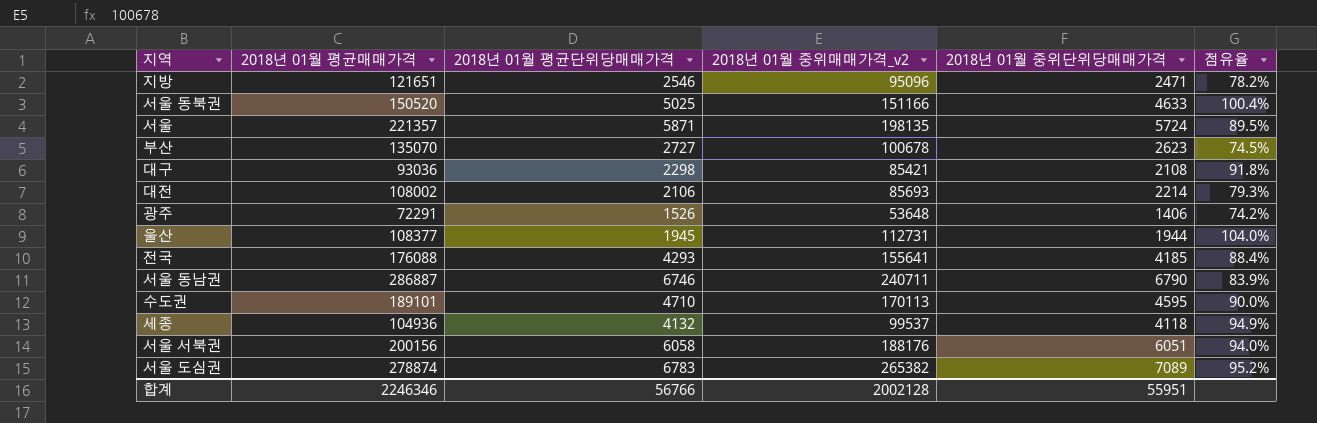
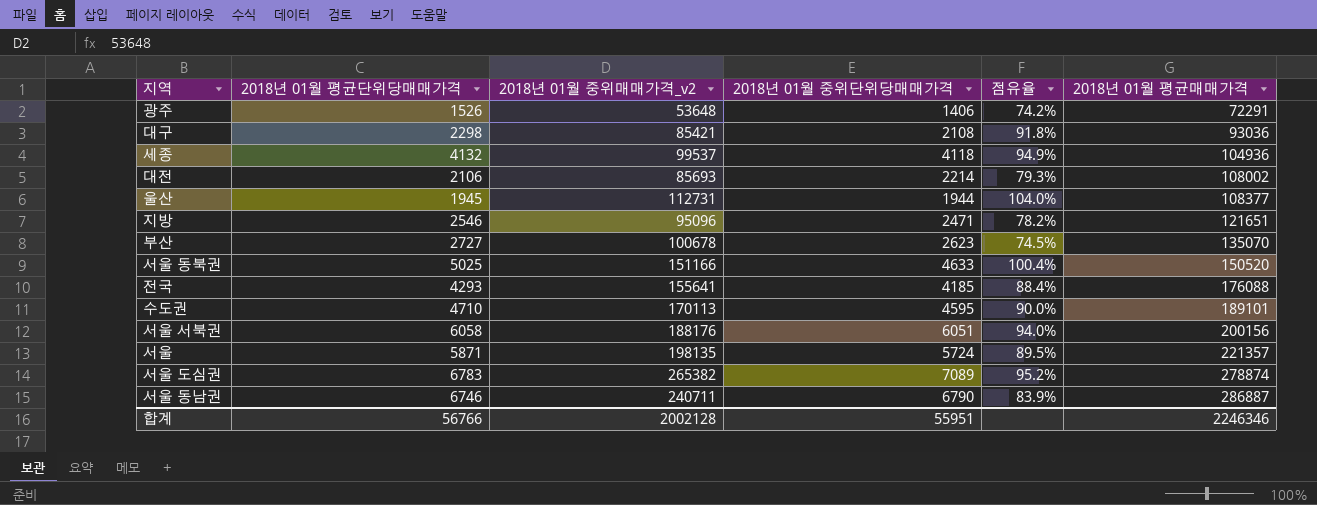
row order: none -> 2018년 01월 평균매매가격 ascending
column 2018년 01월 평균매매가격 | position: 2 -> 6

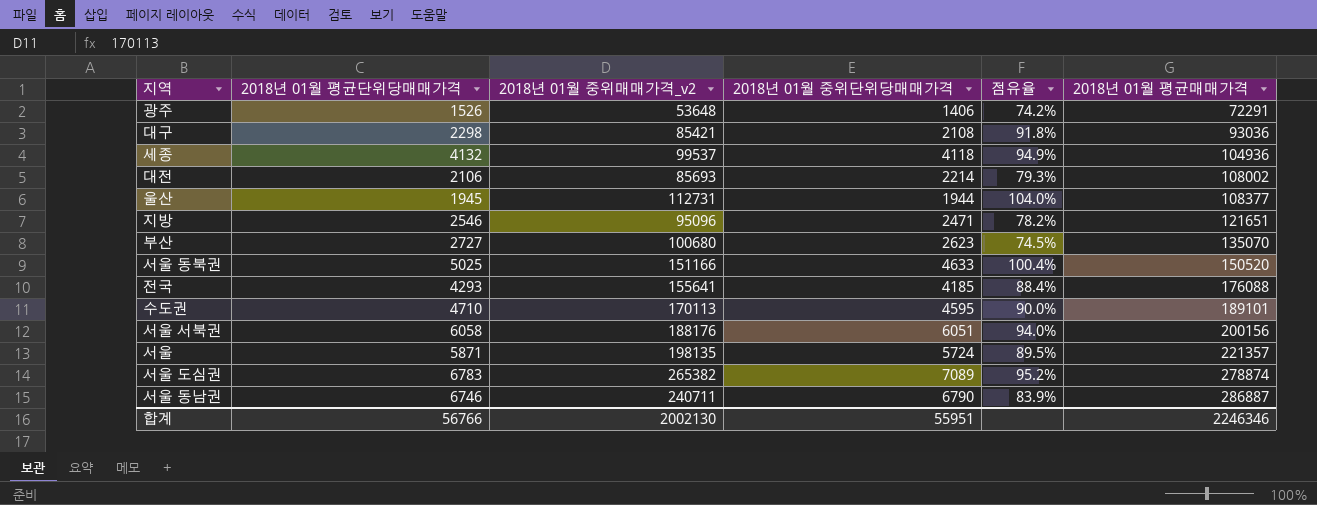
부산 | 2018년 01월 중위매매가격_v2: 100678 -> 100680
합계 | 2018년 01월 중위매매가격_v2: 2002128 -> 2002130

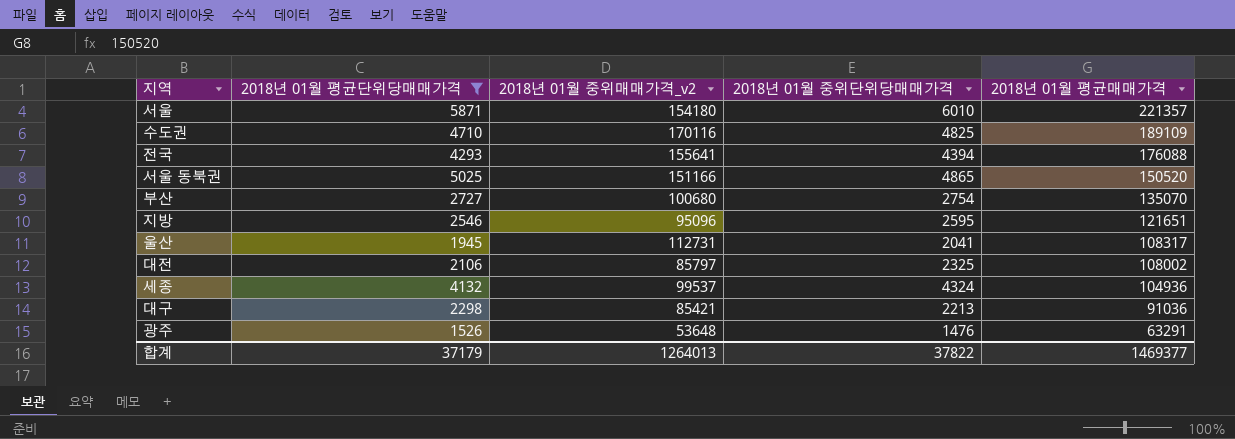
filter: none -> 2018년 01월 평균단위당매매가격 <= 5871
row order: 2018년 01월 평균매매가격 ascending -> 2018년 01월 평균매매가격 descending
column 점유율 | formula: [2018년 01월 중위매매가격_v2] / [2018년 01월 평균매매가격] -> none
서울 | 2018년 01월 중위매매가격_v2: 198135 -> 154180
서울 | 2018년 01월 중위단위당매매가격: 5724 -> 6010
수도권 | 2018년 01월 중위매매가격_v2: 170113 -> 170116
수도권 | 2018년 01월 중위단위당매매가격: 4595 -> 4825
수도권 | 2018년 01월 평균매매가격: 189101 -> 189109
전국 | 2018년 01월 중위단위당매매가격: 4185 -> 4394
서울 동북권 | 2018년 01월 중위단위당매매가격: 4633 -> 4865
부산 | 2018년 01월 중위단위당매매가격: 2623 -> 2754
지방 | 2018년 01월 중위단위당매매가격: 2471 -> 2595
울산 | 2018년 01월 중위단위당매매가격: 1944 -> 2041
울산 | 2018년 01월 평균매매가격: 108377 -> 108317
대전 | 2018년 01월 중위매매가격_v2: 85693 -> 85797
대전 | 2018년 01월 중위단위당매매가격: 2214 -> 2325
세종 | 2018년 01월 중위단위당매매가격: 4118 -> 4324
대구 | 2018년 01월 중위단위당매매가격: 2108 -> 2213
대구 | 2018년 01월 평균매매가격: 93036 -> 91036
광주 | 2018년 01월 중위단위당매매가격: 1406 -> 1476
광주 | 2018년 01월 평균매매가격: 72291 -> 63291
합계 | 2018년 01월 평균단위당매매가격: 56766 -> 37179
합계 | 2018년 01월 중위매매가격_v2: 2002130 -> 1264013
합계 | 2018년 01월 중위단위당매매가격: 55951 -> 37822
합계 | 2018년 01월 평균매매가격: 2246346 -> 1469377

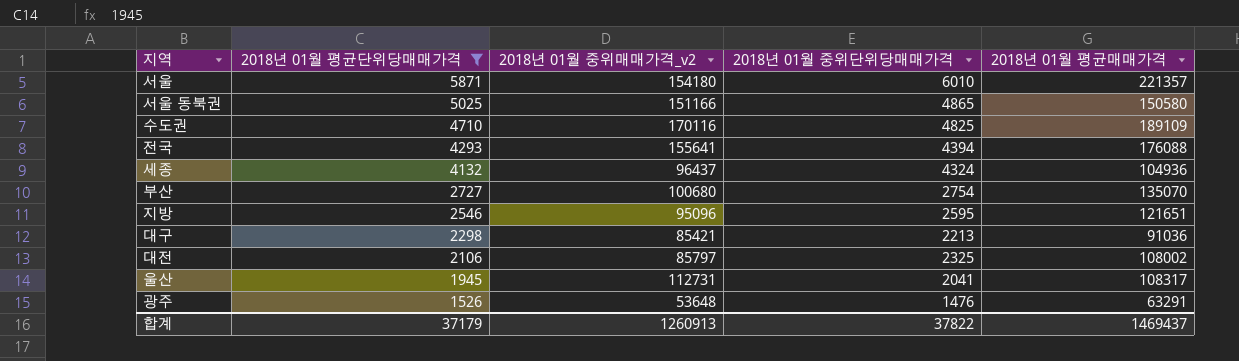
row order: 2018년 01월 평균매매가격 descending -> 2018년 01월 평균단위당매매가격 descending
서울 동북권 | 2018년 01월 평균매매가격: 150520 -> 150580
세종 | 2018년 01월 중위매매가격_v2: 99537 -> 96437
합계 | 2018년 01월 중위매매가격_v2: 1264013 -> 1260913
합계 | 2018년 01월 평균매매가격: 1469377 -> 1469437

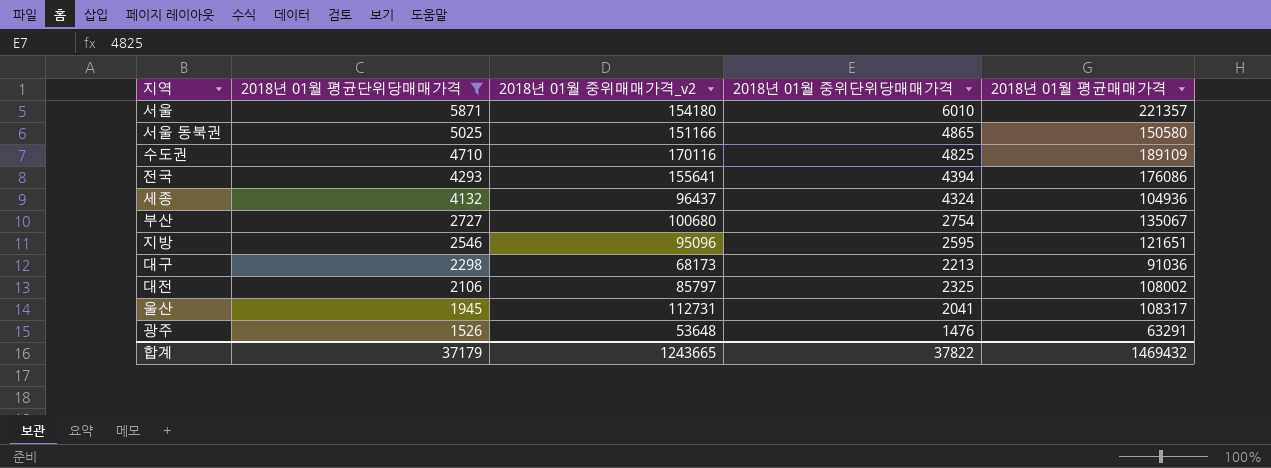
전국 | 2018년 01월 평균매매가격: 176088 -> 176086
부산 | 2018년 01월 평균매매가격: 135070 -> 135067
대구 | 2018년 01월 중위매매가격_v2: 85421 -> 68173
합계 | 2018년 01월 중위매매가격_v2: 1260913 -> 1243665
합계 | 2018년 01월 평균매매가격: 1469437 -> 1469432

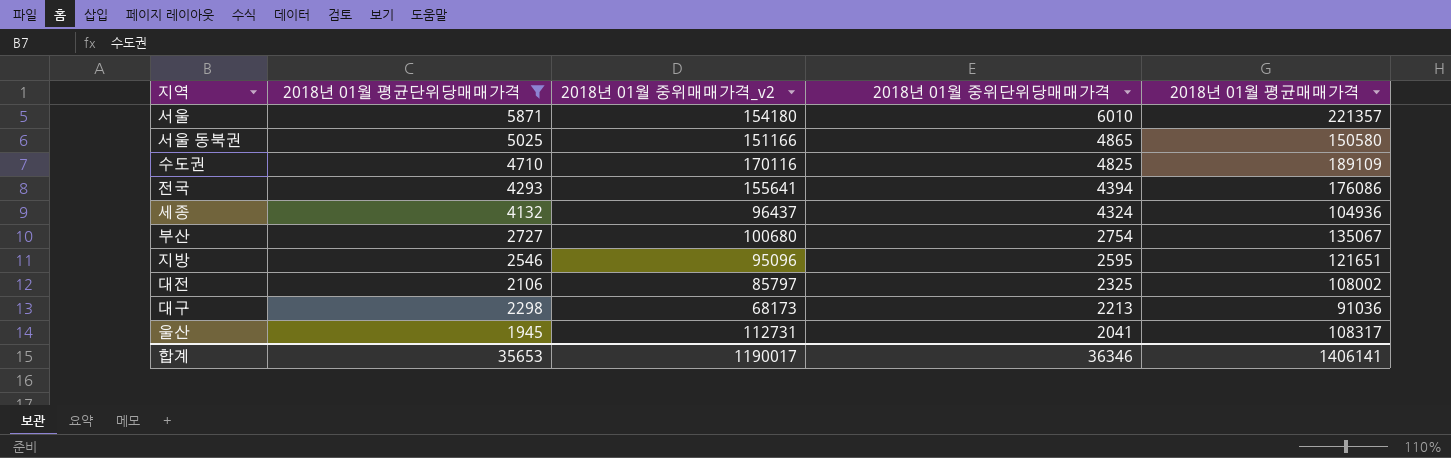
row order: 2018년 01월 평균단위당매매가격 descending -> 2018년 01월 중위단위당매매가격 descending
row 광주: 1526 | 53648 | 1476 | 63291 -> none
합계 | 2018년 01월 평균단위당매매가격: 37179 -> 35653
합계 | 2018년 01월 중위매매가격_v2: 1243665 -> 1190017
합계 | 2018년 01월 중위단위당매매가격: 37822 -> 36346
합계 | 2018년 01월 평균매매가격: 1469432 -> 1406141

